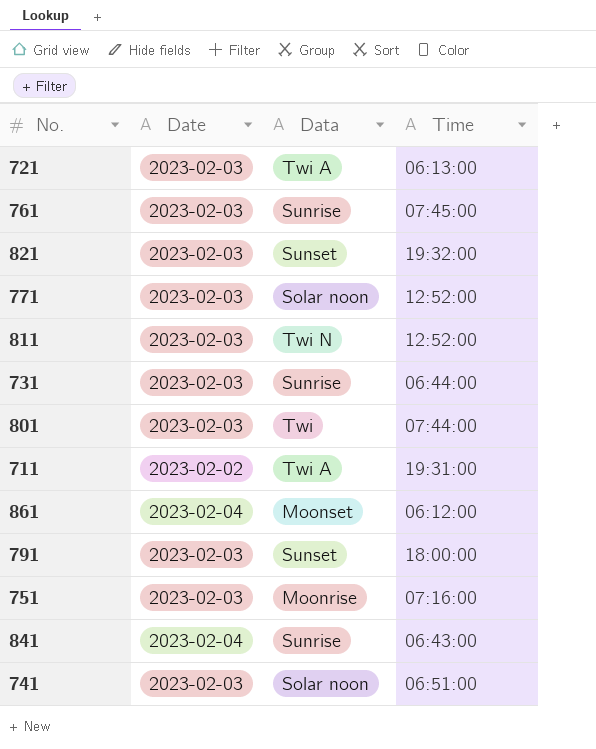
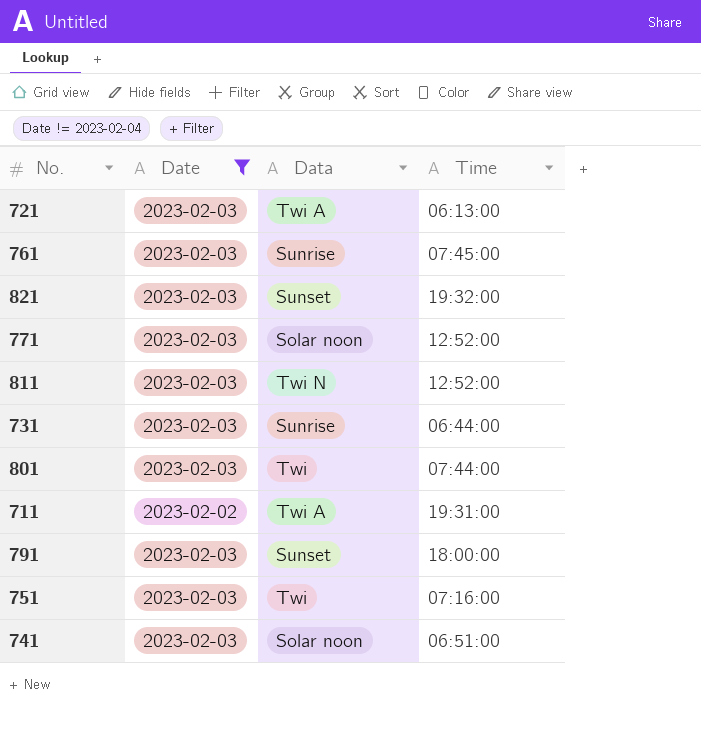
filter: none -> Date != 2023-02-04
751 | Data: Moonrise -> Twi

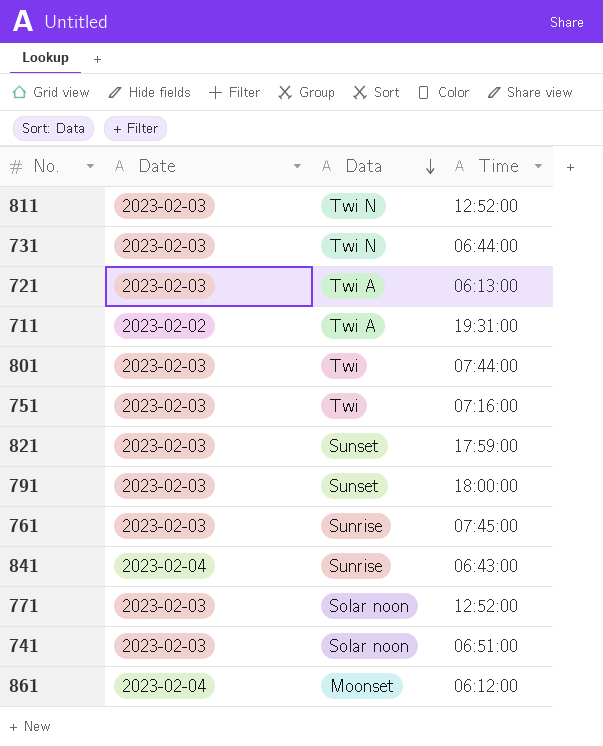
filter: Date != 2023-02-04 -> none
row order: none -> Data descending
731 | Data: Sunrise -> Twi N
821 | Time: 19:32:00 -> 17:59:00

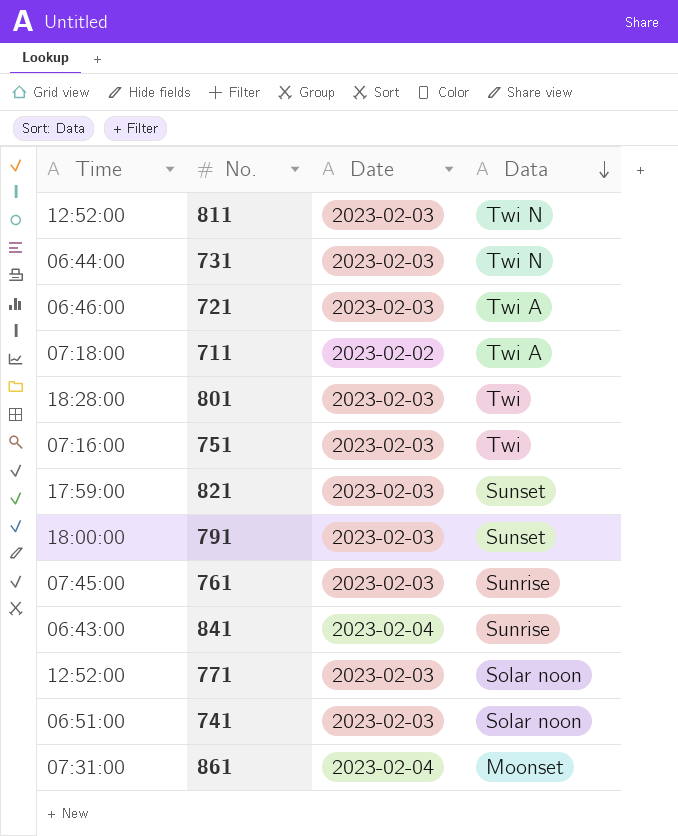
column Time | position: 4 -> 1
721 | Time: 06:13:00 -> 06:46:00
711 | Time: 19:31:00 -> 07:18:00
801 | Time: 07:44:00 -> 18:28:00
861 | Time: 06:12:00 -> 07:31:00

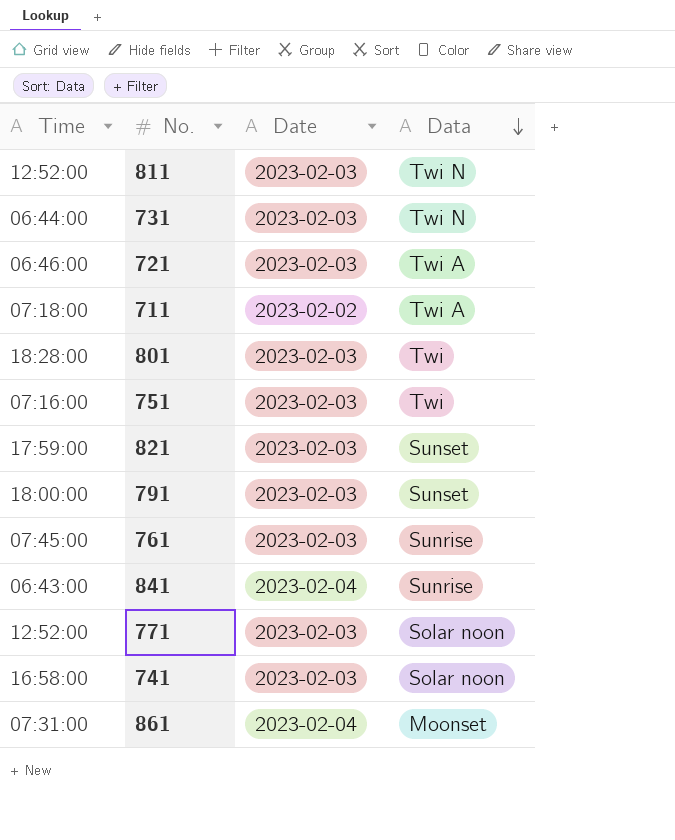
741 | Time: 06:51:00 -> 16:58:00

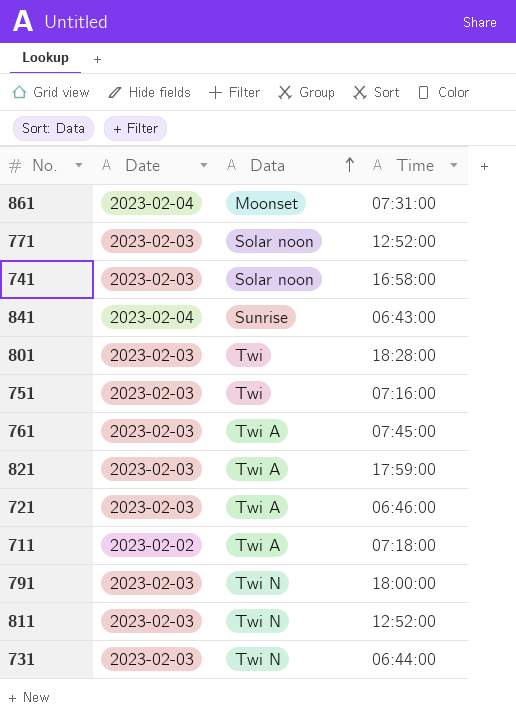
row order: Data descending -> Data ascending
column Time | position: 1 -> 4
761 | Data: Sunrise -> Twi A
821 | Data: Sunset -> Twi A
791 | Data: Sunset -> Twi N

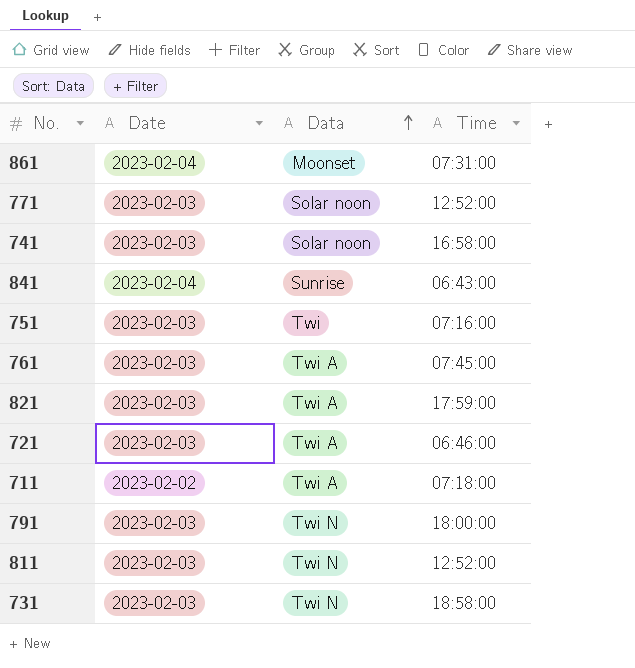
row 801: 2023-02-03 | Twi | 18:28:00 -> none
731 | Time: 06:44:00 -> 18:58:00

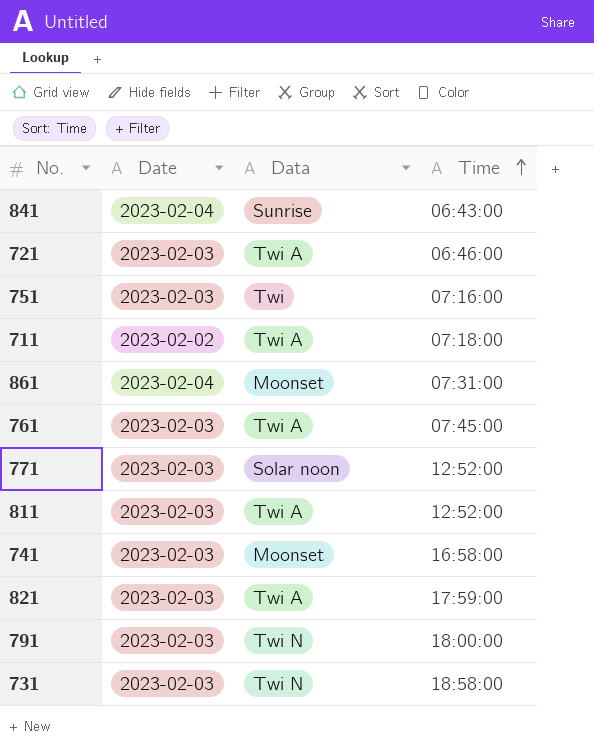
row order: Data ascending -> Time ascending
811 | Data: Twi N -> Twi A
741 | Data: Solar noon -> Moonset

